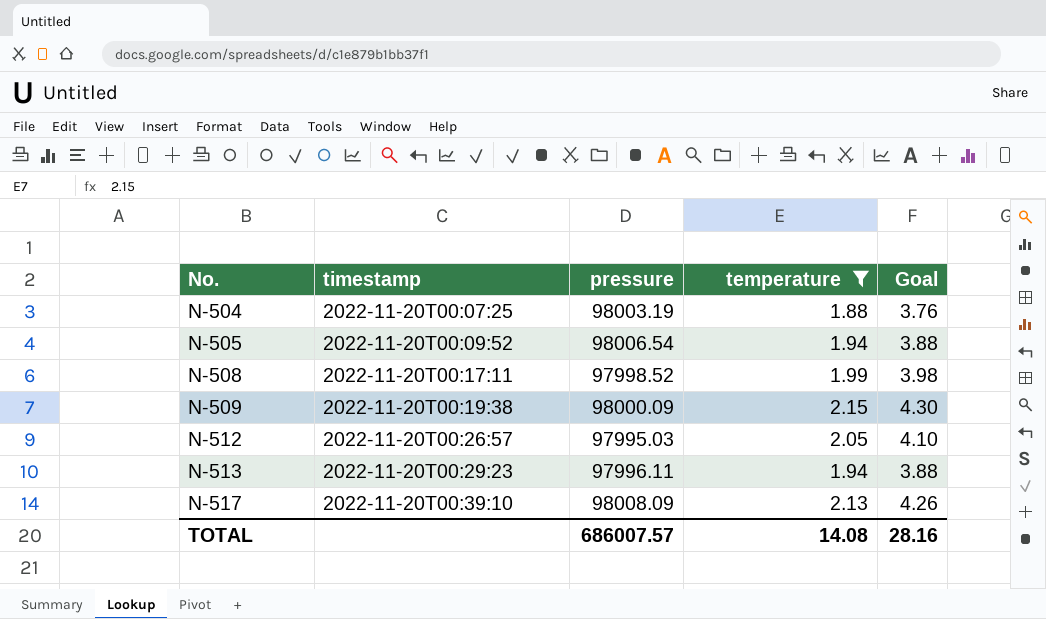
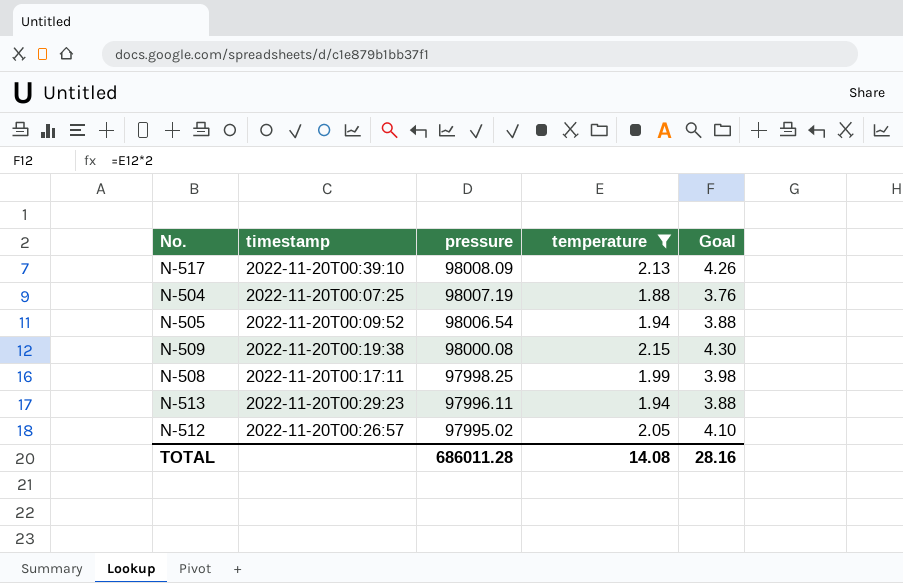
row order: No. ascending -> pressure descending
N-504 | pressure: 98003.19 -> 98007.19
N-509 | pressure: 98000.09 -> 98000.08
N-508 | pressure: 97998.52 -> 97998.25
N-512 | pressure: 97995.03 -> 97995.02
TOTAL | pressure: 686007.57 -> 686011.28

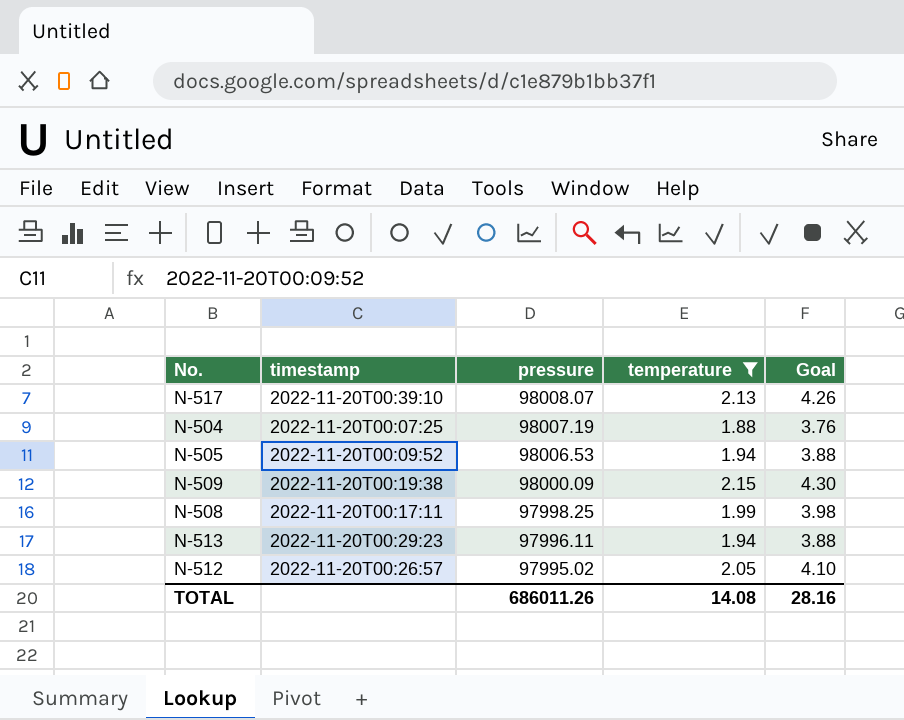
N-517 | pressure: 98008.09 -> 98008.07
N-505 | pressure: 98006.54 -> 98006.53
N-509 | pressure: 98000.08 -> 98000.09
TOTAL | pressure: 686011.28 -> 686011.26

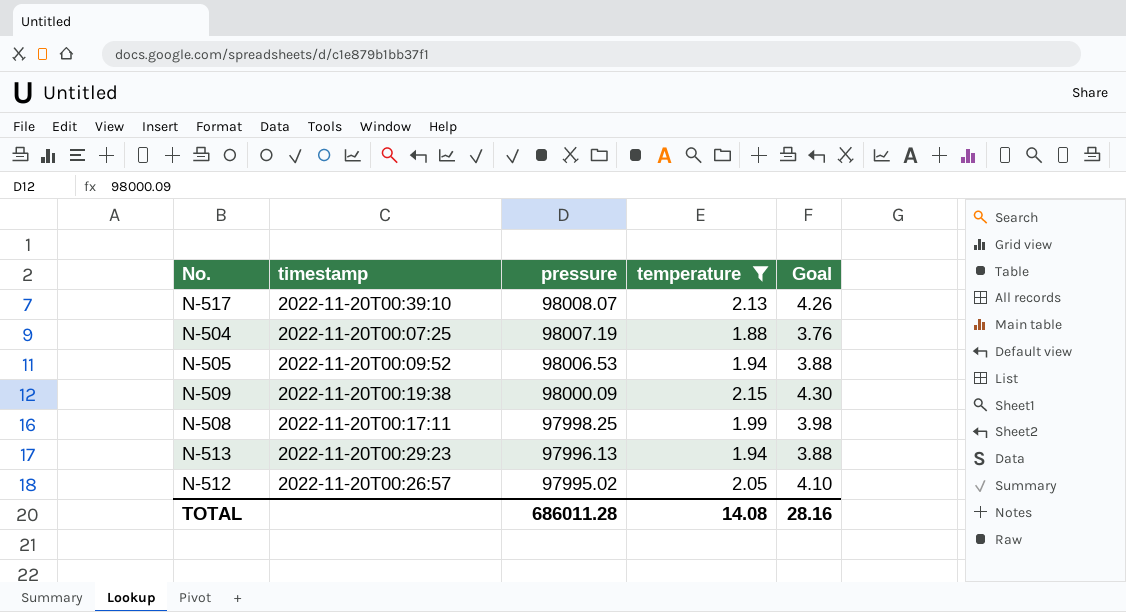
N-513 | pressure: 97996.11 -> 97996.13
TOTAL | pressure: 686011.26 -> 686011.28

